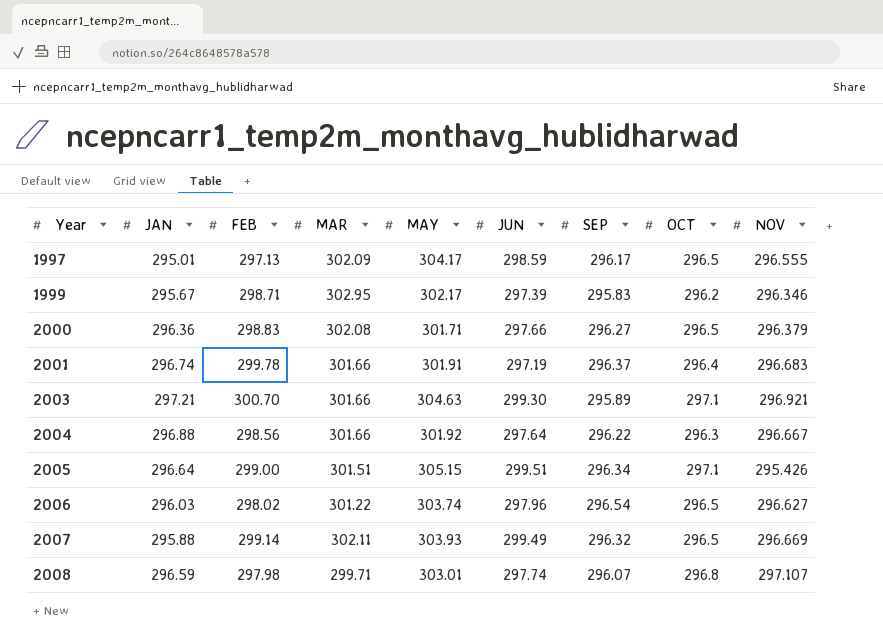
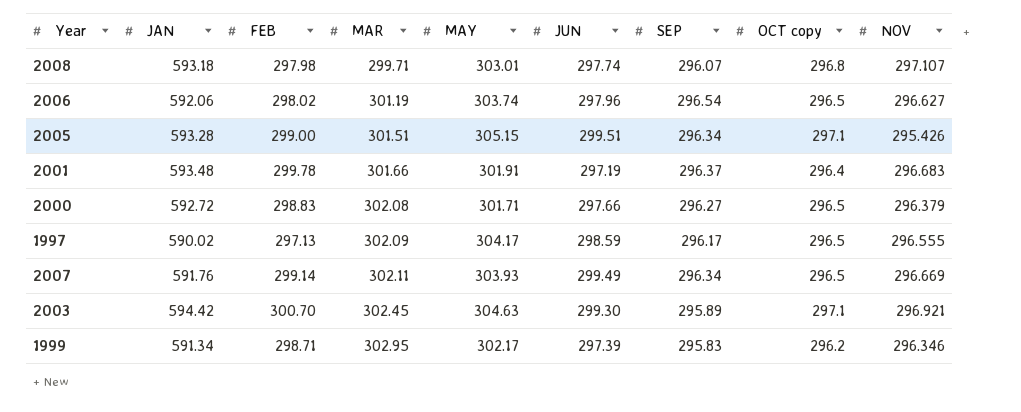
row order: Year ascending -> MAR ascending
column name: OCT -> OCT copy
row 2004: 296.88 | 298.56 | 301.66 | 301.92 | 297.64 | 296.22 | 296.3 | 296.667 -> none
2008 | JAN: 296.59 -> 593.18
2006 | JAN: 296.03 -> 592.06
2006 | MAR: 301.22 -> 301.19
2005 | JAN: 296.64 -> 593.28
2001 | JAN: 296.74 -> 593.48
2000 | JAN: 296.36 -> 592.72
1997 | JAN: 295.01 -> 590.02
2007 | JAN: 295.88 -> 591.76
2007 | SEP: 296.32 -> 296.34
2003 | JAN: 297.21 -> 594.42
2003 | MAR: 301.66 -> 302.45
1999 | JAN: 295.67 -> 591.34

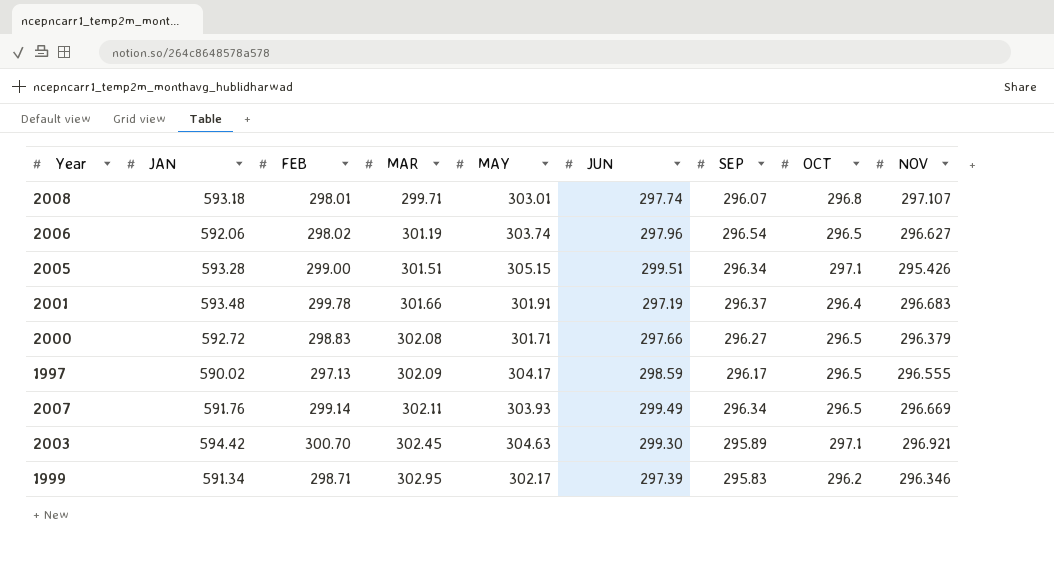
column name: OCT copy -> OCT
2008 | FEB: 297.98 -> 298.01

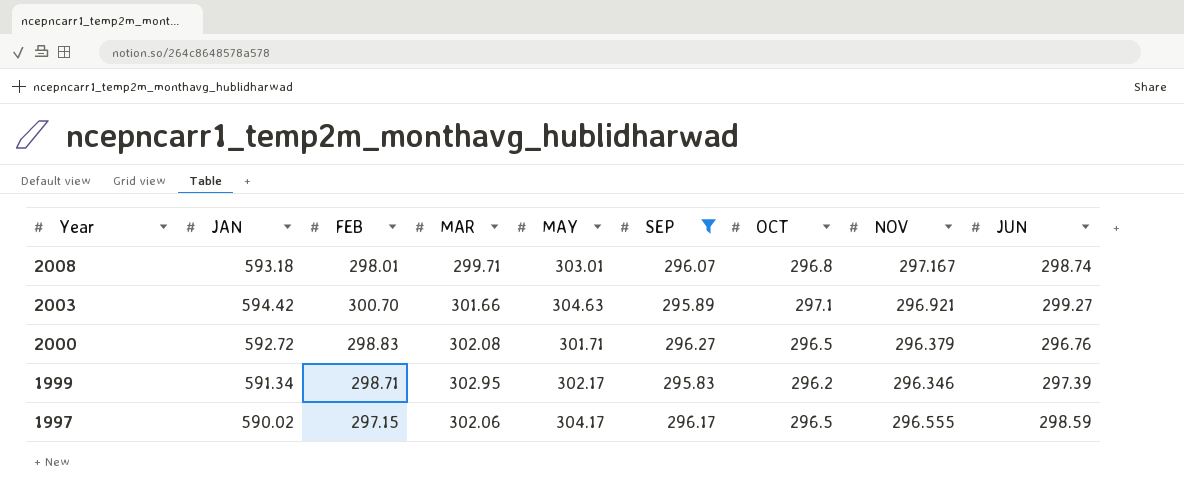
filter: none -> SEP <= 296.27
row order: MAR ascending -> Year descending
column JUN | position: 6 -> 9
2008 | NOV: 297.107 -> 297.167
2008 | JUN: 297.74 -> 298.74
2003 | MAR: 302.45 -> 301.66
2003 | JUN: 299.30 -> 299.27
2000 | JUN: 297.66 -> 296.76
1997 | FEB: 297.13 -> 297.15
1997 | MAR: 302.09 -> 302.06

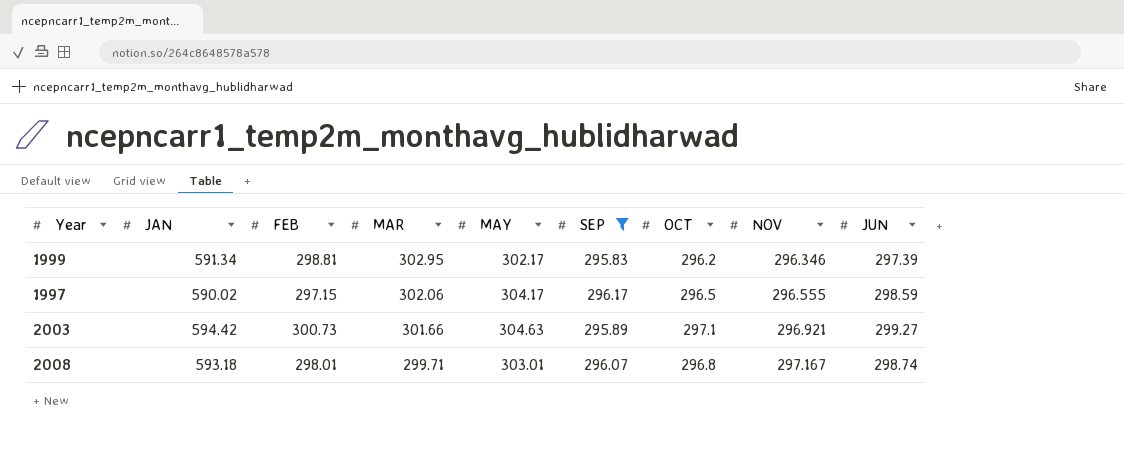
row order: Year descending -> MAR descending
row 2000: 592.72 | 298.83 | 302.08 | 301.71 | 296.27 | 296.5 | 296.379 | 296.76 -> none
1999 | FEB: 298.71 -> 298.81
2003 | FEB: 300.70 -> 300.73

